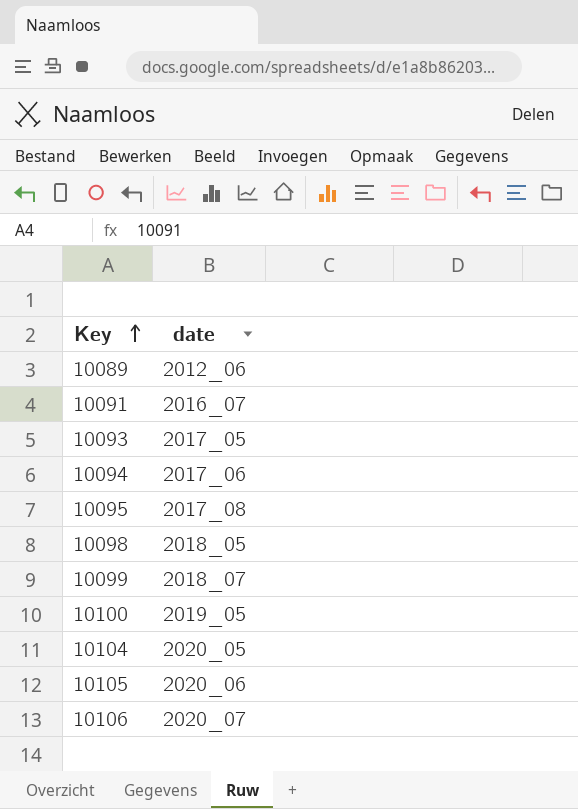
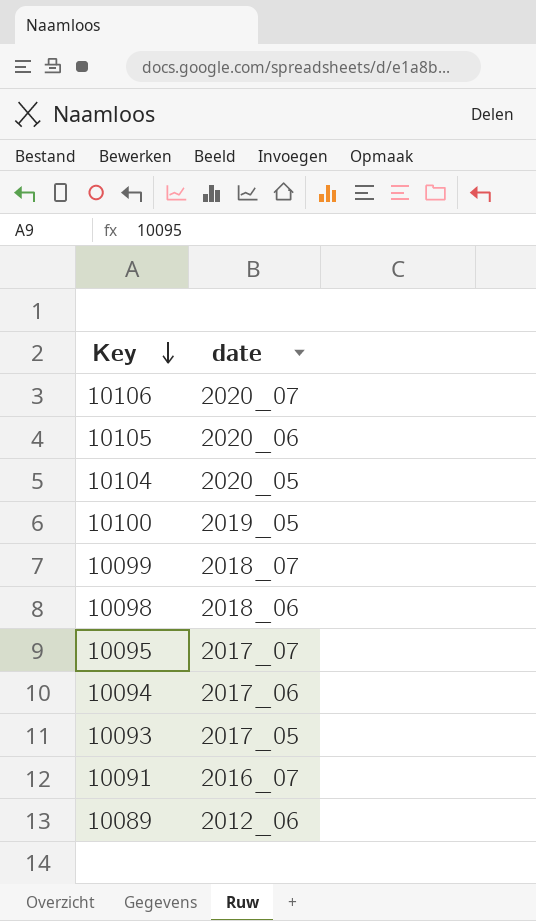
row order: Key ascending -> Key descending
10098 | date: 2018_05 -> 2018_06
10095 | date: 2017_08 -> 2017_07

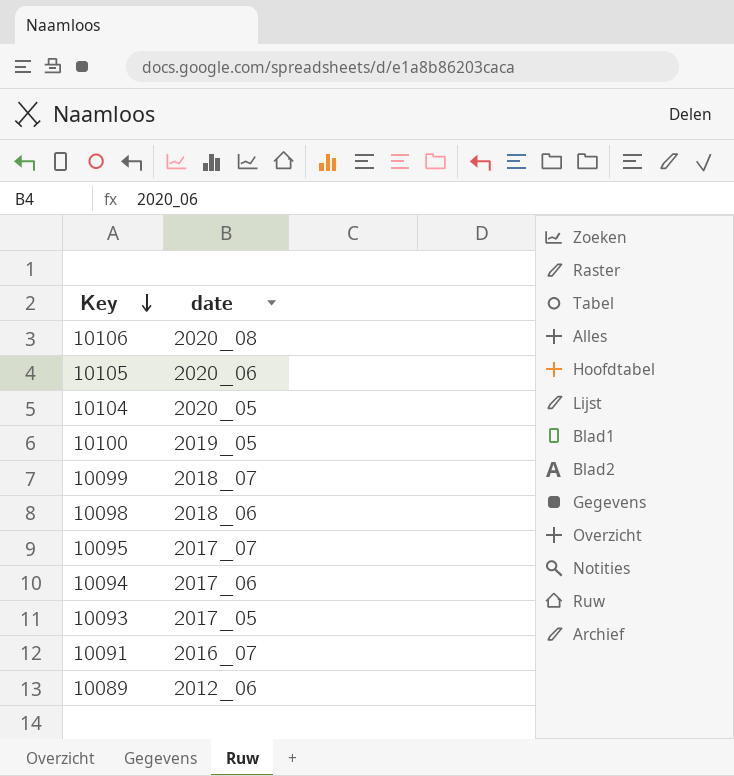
10106 | date: 2020_07 -> 2020_08

